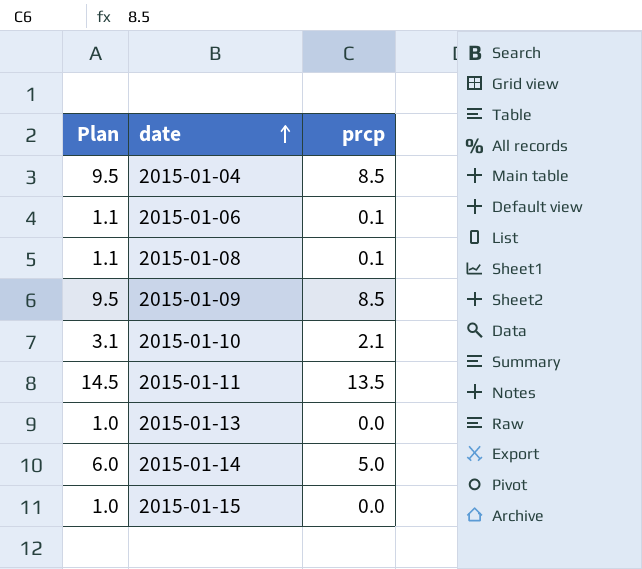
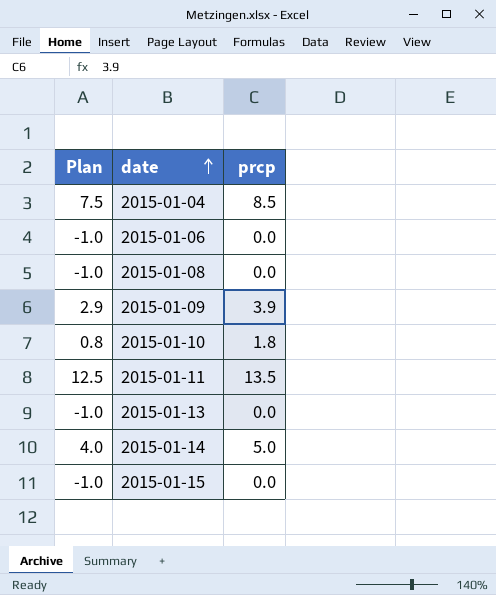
column Plan | formula: [prcp] + 1 -> [prcp] - 1
2015-01-06 | prcp: 0.1 -> 0.0
2015-01-08 | prcp: 0.1 -> 0.0
2015-01-09 | prcp: 8.5 -> 3.9
2015-01-10 | prcp: 2.1 -> 1.8

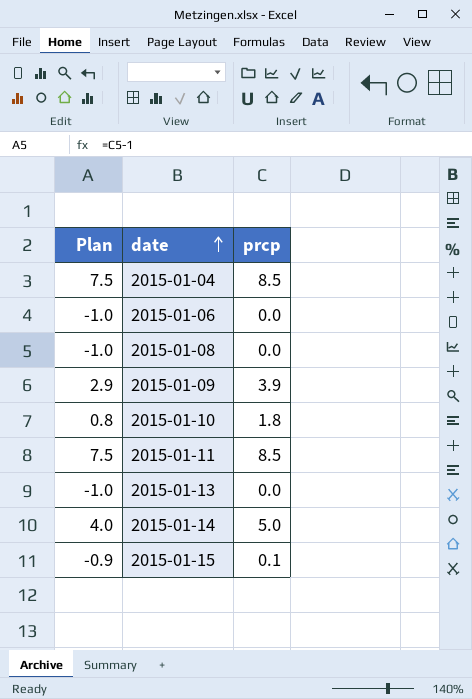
2015-01-11 | Plan: 12.5 -> 7.5
2015-01-11 | prcp: 13.5 -> 8.5
2015-01-15 | Plan: -1.0 -> -0.9
2015-01-15 | prcp: 0.0 -> 0.1

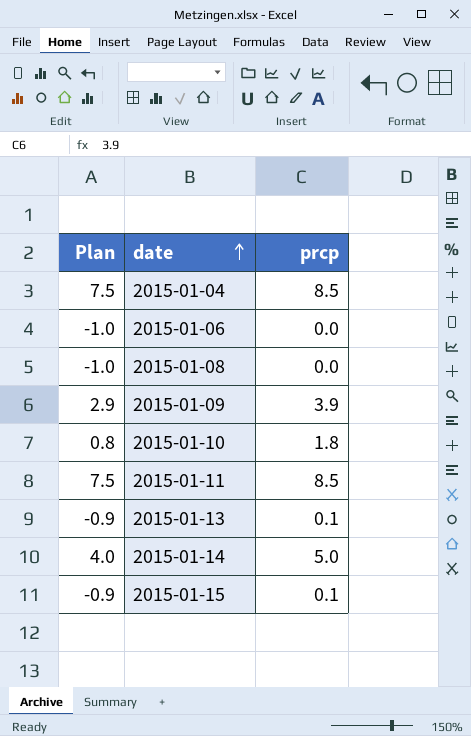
2015-01-13 | Plan: -1.0 -> -0.9
2015-01-13 | prcp: 0.0 -> 0.1

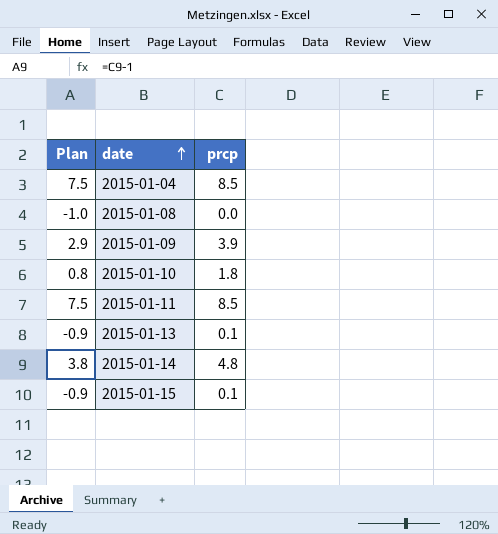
row 2015-01-06: -1.0 | 0.0 -> none
2015-01-14 | Plan: 4.0 -> 3.8
2015-01-14 | prcp: 5.0 -> 4.8

